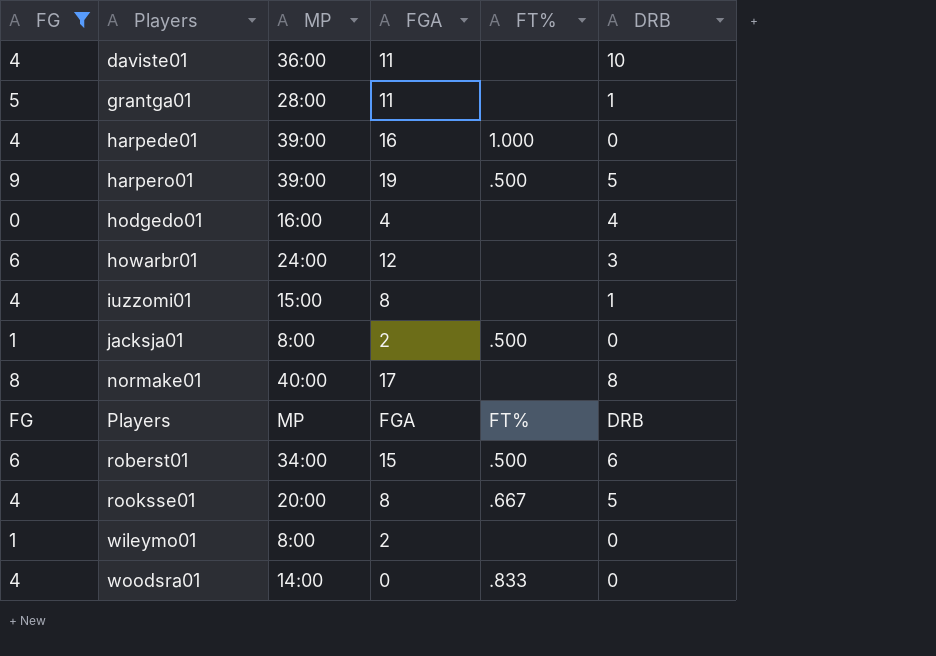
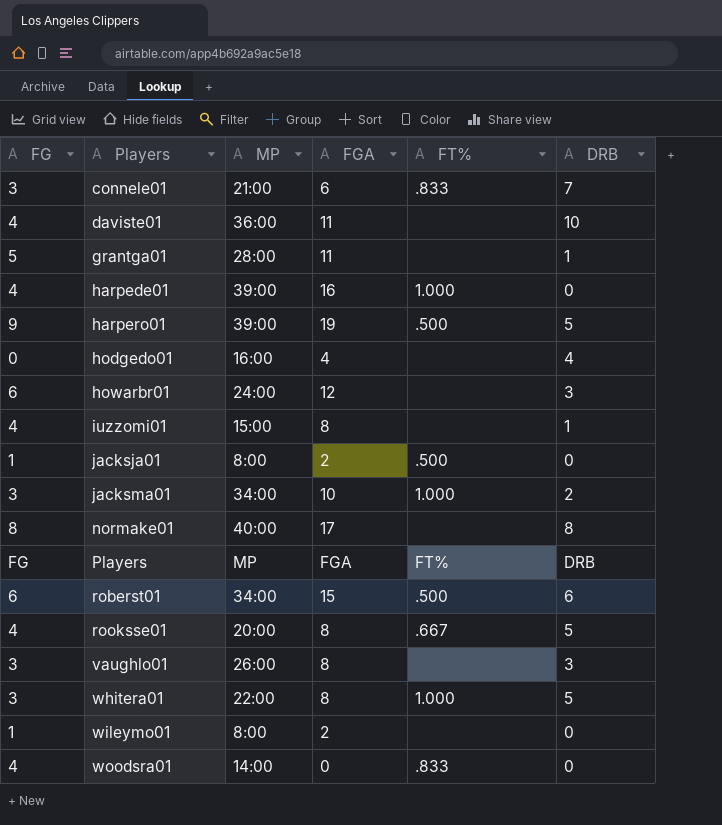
filter: FG != 3 -> none

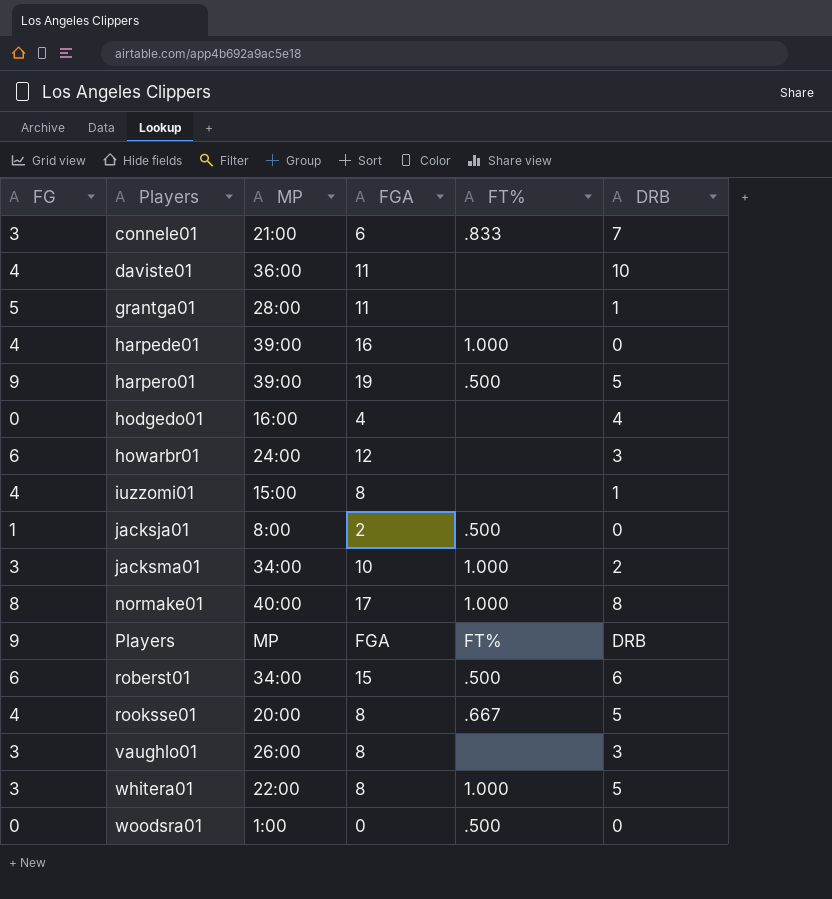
row wileymo01: 1 | 8:00 | 2 | none | 0 -> none
normake01 | FT%: none -> 1.000
Players | FG: FG -> 9
woodsra01 | FG: 4 -> 0
woodsra01 | MP: 14:00 -> 1:00
woodsra01 | FT%: .833 -> .500

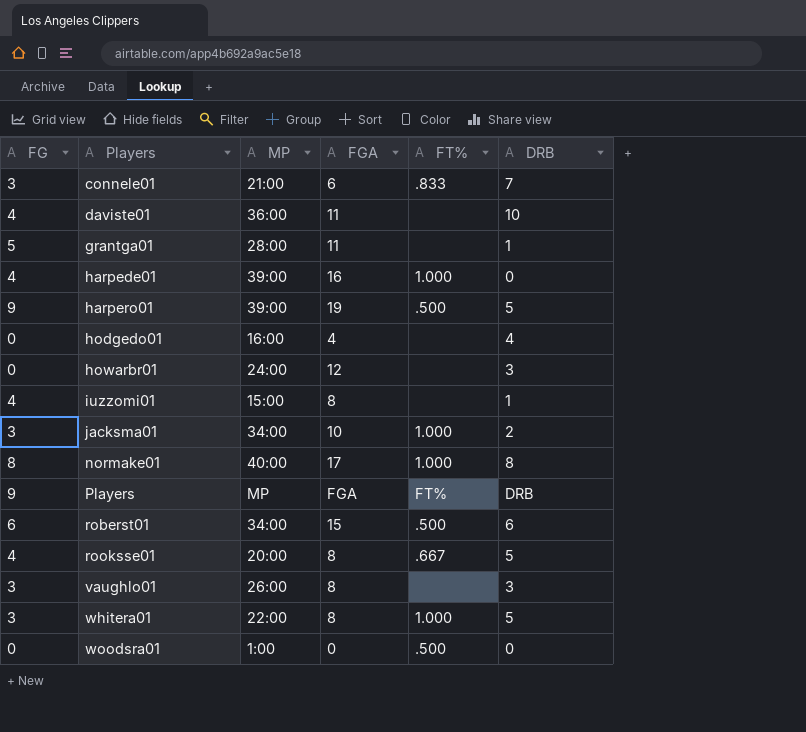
row jacksja01: 1 | 8:00 | 2 | .500 | 0 -> none
howarbr01 | FG: 6 -> 0

